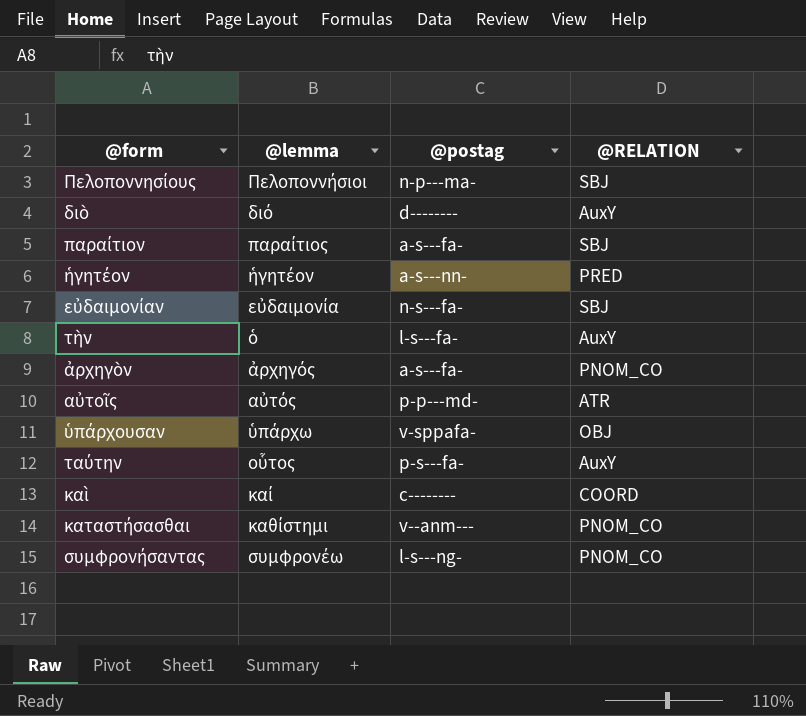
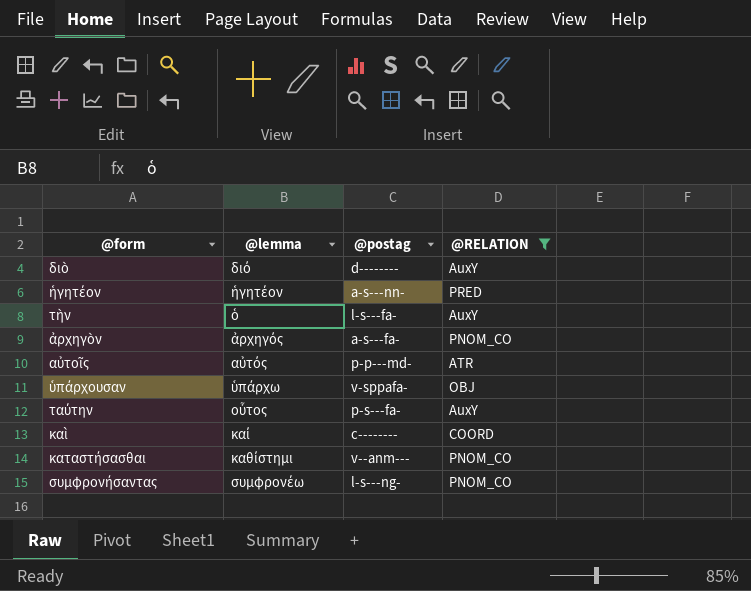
filter: none -> @RELATION != SBJ

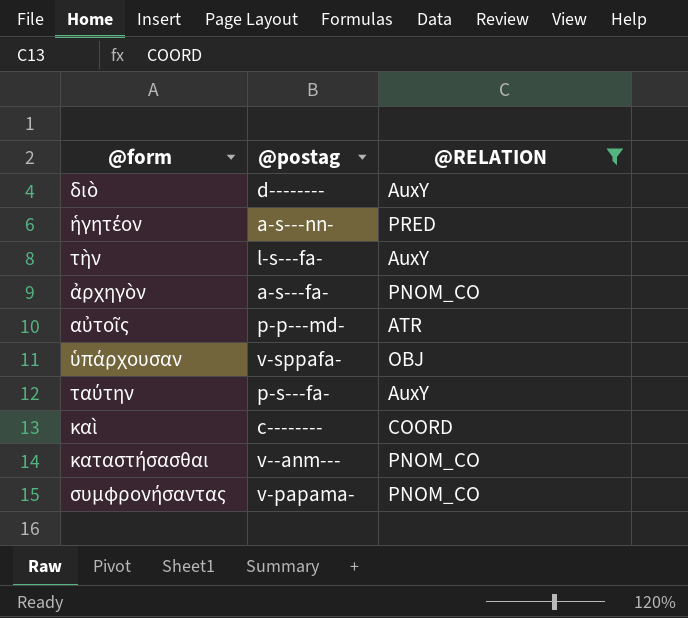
column @lemma | position: 2 -> none
συμφρονήσαντας | @postag: l-s---ng- -> v-papama-

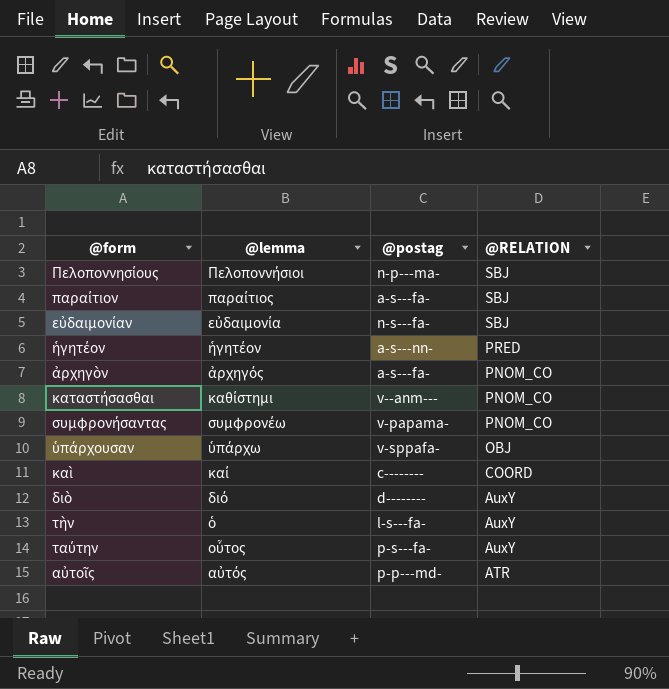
filter: @RELATION != SBJ -> none
row order: none -> @RELATION descending
column @lemma | position: none -> 2

